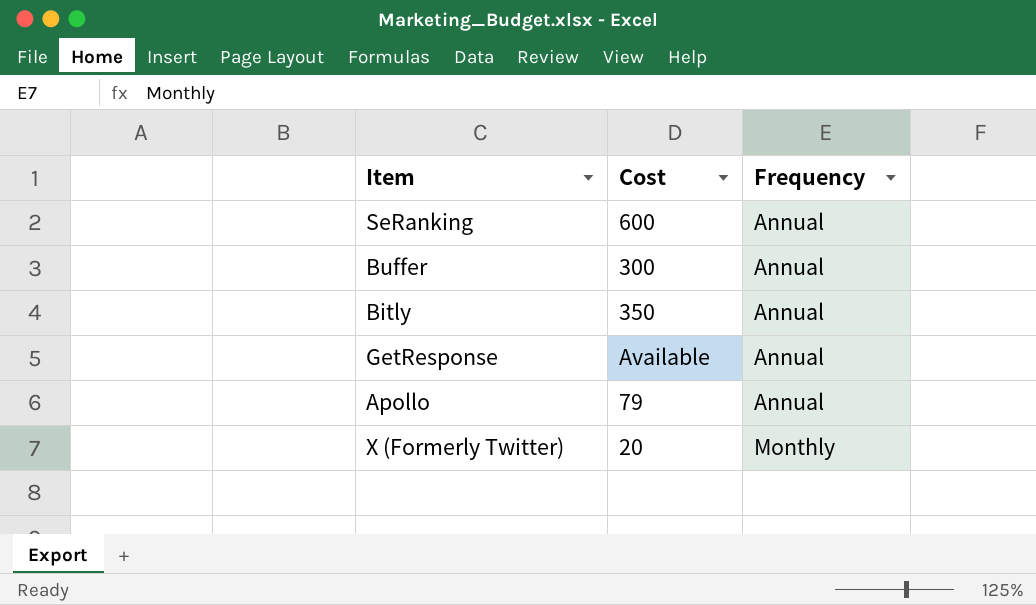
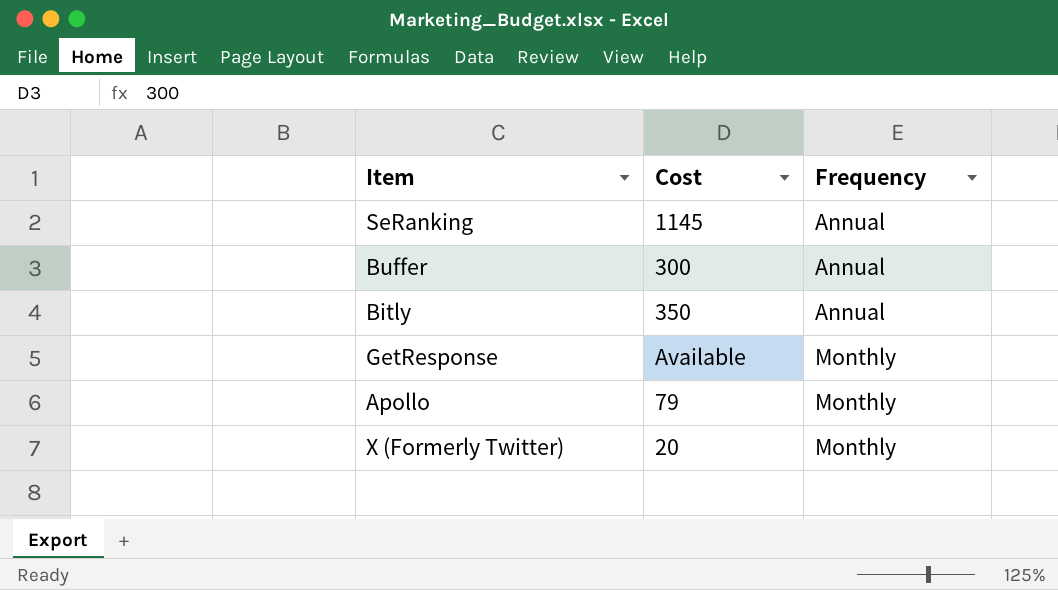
SeRanking | Cost: 600 -> 1145
GetResponse | Frequency: Annual -> Monthly
Apollo | Frequency: Annual -> Monthly

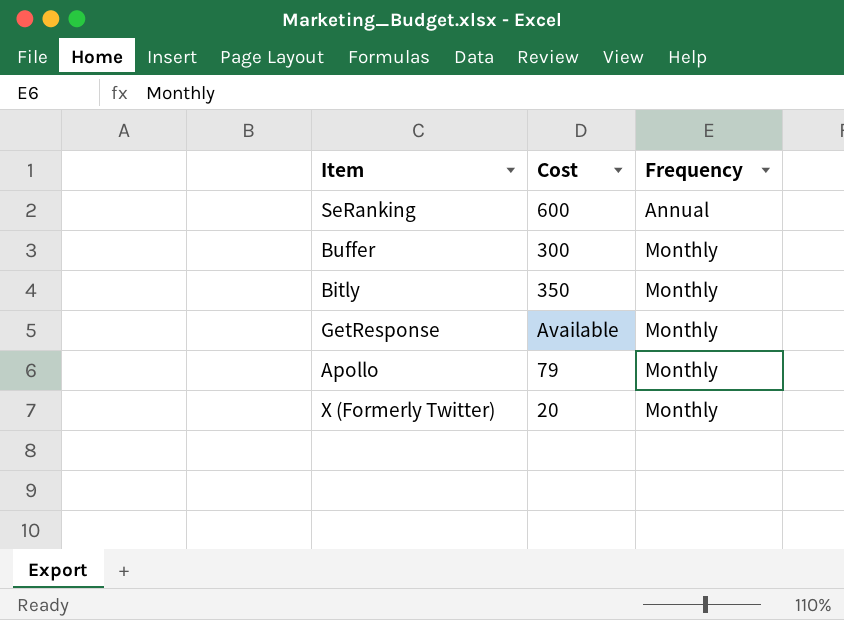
SeRanking | Cost: 1145 -> 600
Buffer | Frequency: Annual -> Monthly
Bitly | Frequency: Annual -> Monthly

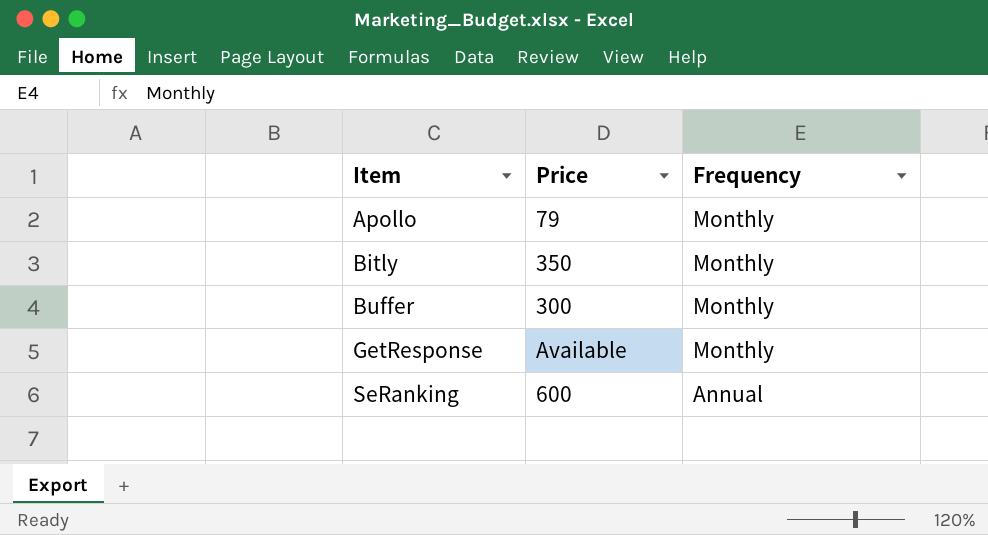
row order: Frequency ascending -> Item ascending
column name: Cost -> Price
row X (Formerly Twitter): 20 | Monthly -> none

